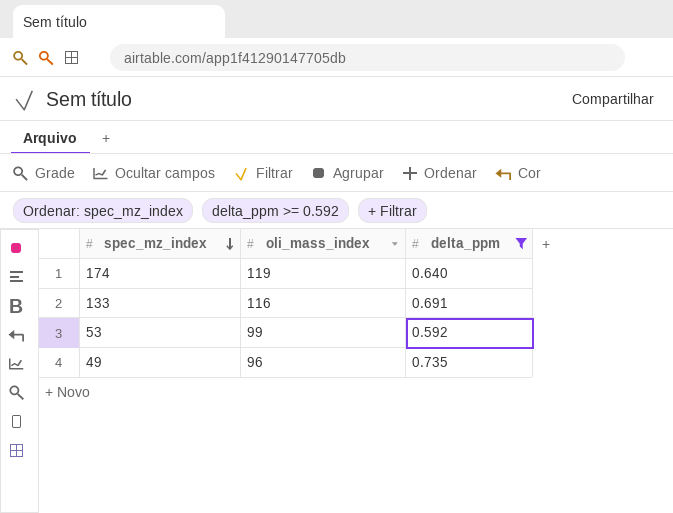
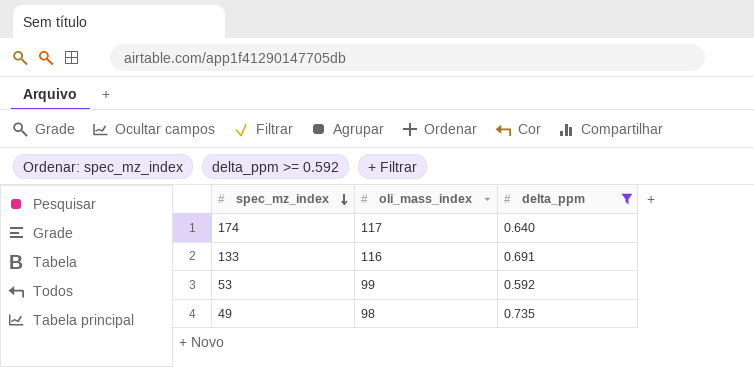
174 | oli_mass_index: 119 -> 117
49 | oli_mass_index: 96 -> 98

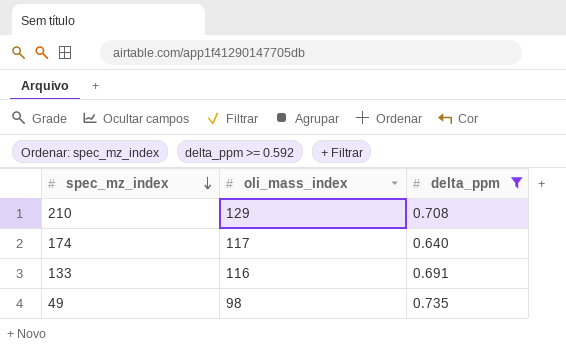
row 53: 99 | 0.592 -> none
row 210: none -> 129 | 0.708

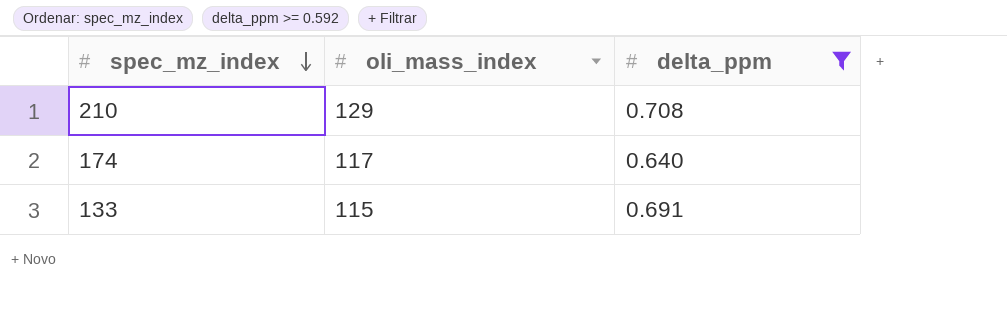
row 49: 98 | 0.735 -> none
133 | oli_mass_index: 116 -> 115

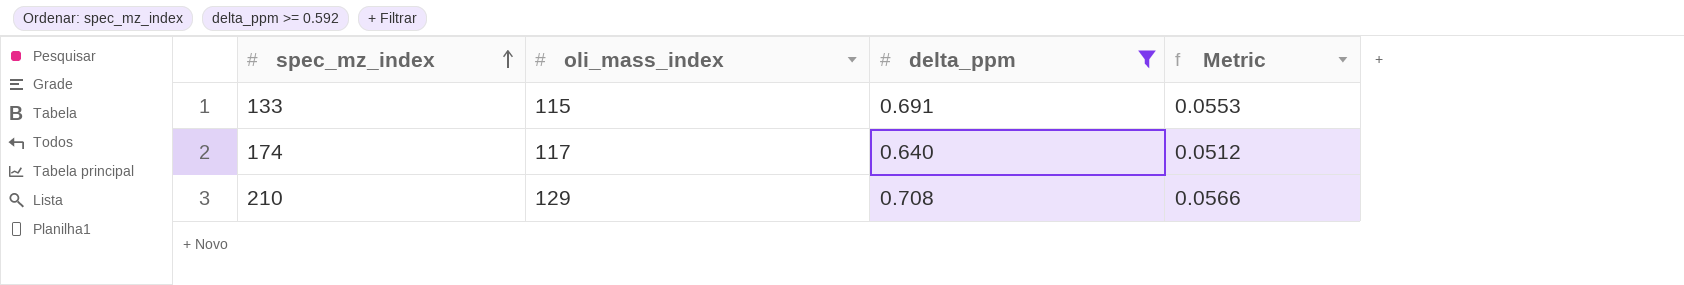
row order: spec_mz_index descending -> spec_mz_index ascending
column Metric | formula: none -> [delta_ppm] * 0.08

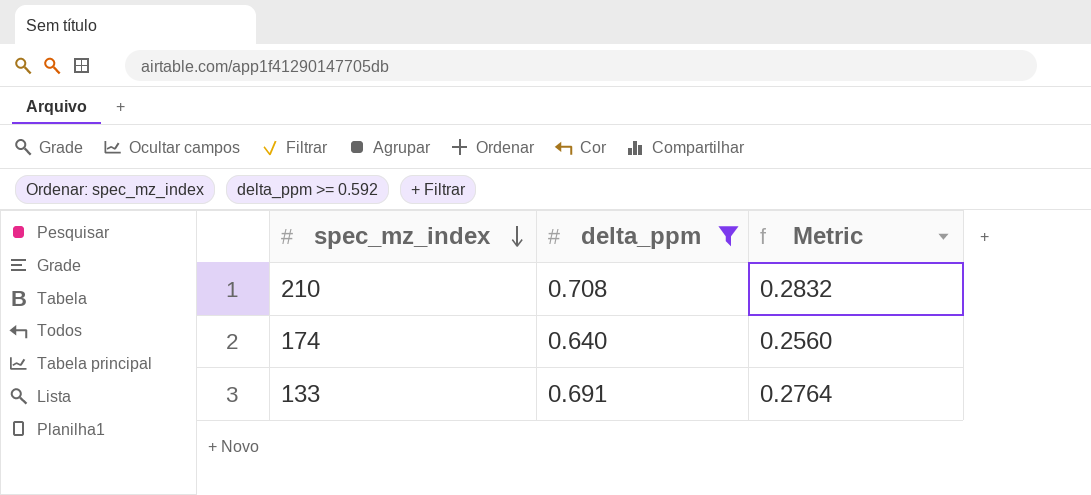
row order: spec_mz_index ascending -> spec_mz_index descending
column oli_mass_index | position: 2 -> none
column Metric | formula: [delta_ppm] * 0.08 -> [delta_ppm] * 0.4

